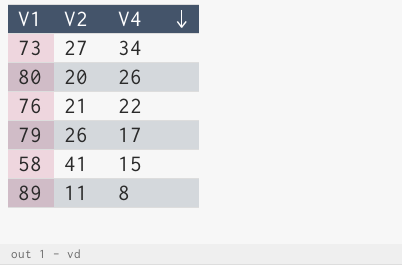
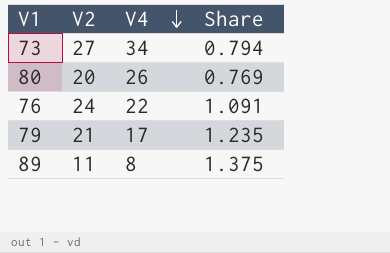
column Share | formula: none -> [V2] / [V4]
row 58: 41 | 15 -> none
76 | V2: 21 -> 24
79 | V2: 26 -> 21

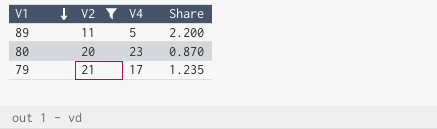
filter: none -> V2 <= 21
row order: V4 descending -> V1 descending
89 | V4: 8 -> 5
89 | Share: 1.375 -> 2.200
80 | V4: 26 -> 23
80 | Share: 0.769 -> 0.870

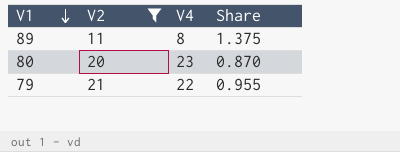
89 | V4: 5 -> 8
89 | Share: 2.200 -> 1.375
79 | V4: 17 -> 22
79 | Share: 1.235 -> 0.955

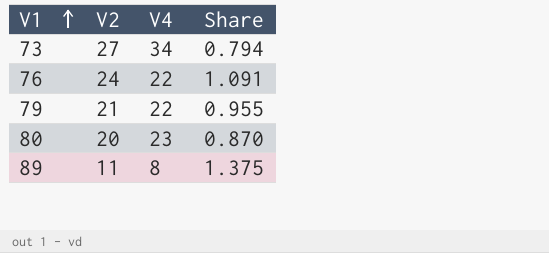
filter: V2 <= 21 -> none
row order: V1 descending -> V1 ascending

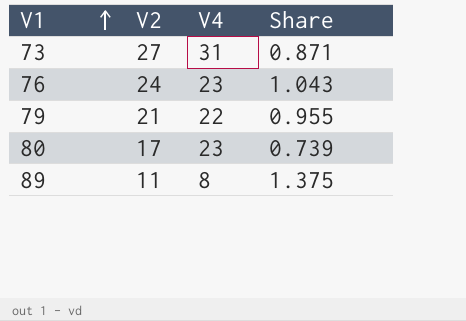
73 | V4: 34 -> 31
73 | Share: 0.794 -> 0.871
76 | V4: 22 -> 23
76 | Share: 1.091 -> 1.043
80 | V2: 20 -> 17
80 | Share: 0.870 -> 0.739

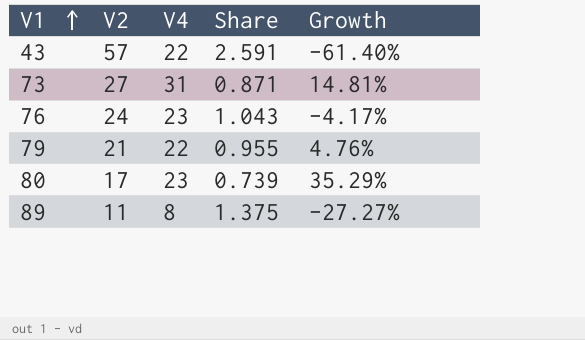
column Growth | formula: none -> ([V4] - [V2]) / [V2]
row 43: none -> 57 | 22 | 2.591 | -61.40%

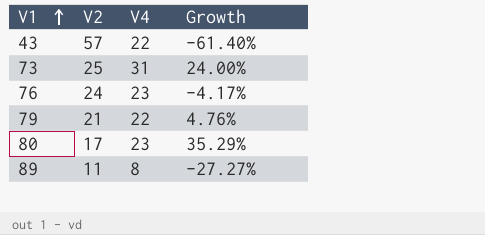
column Share | formula: [V2] / [V4] -> none
73 | V2: 27 -> 25
73 | Growth: 14.81% -> 24.00%

